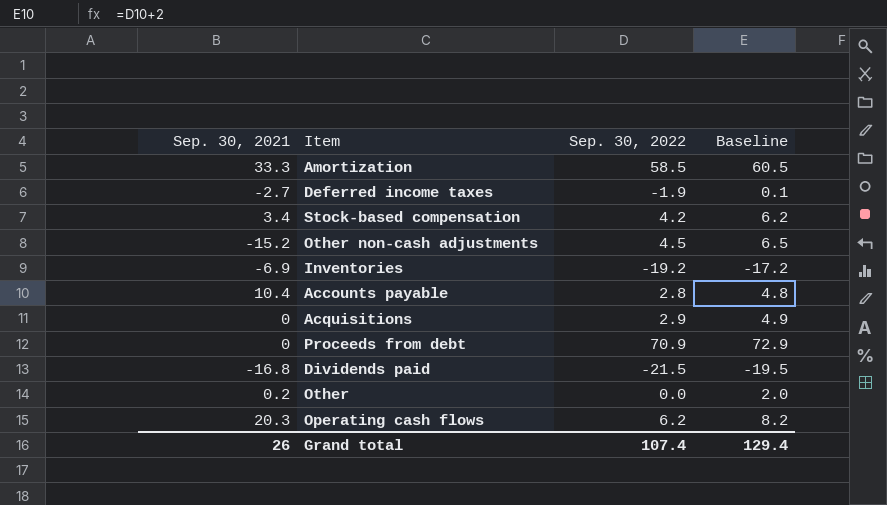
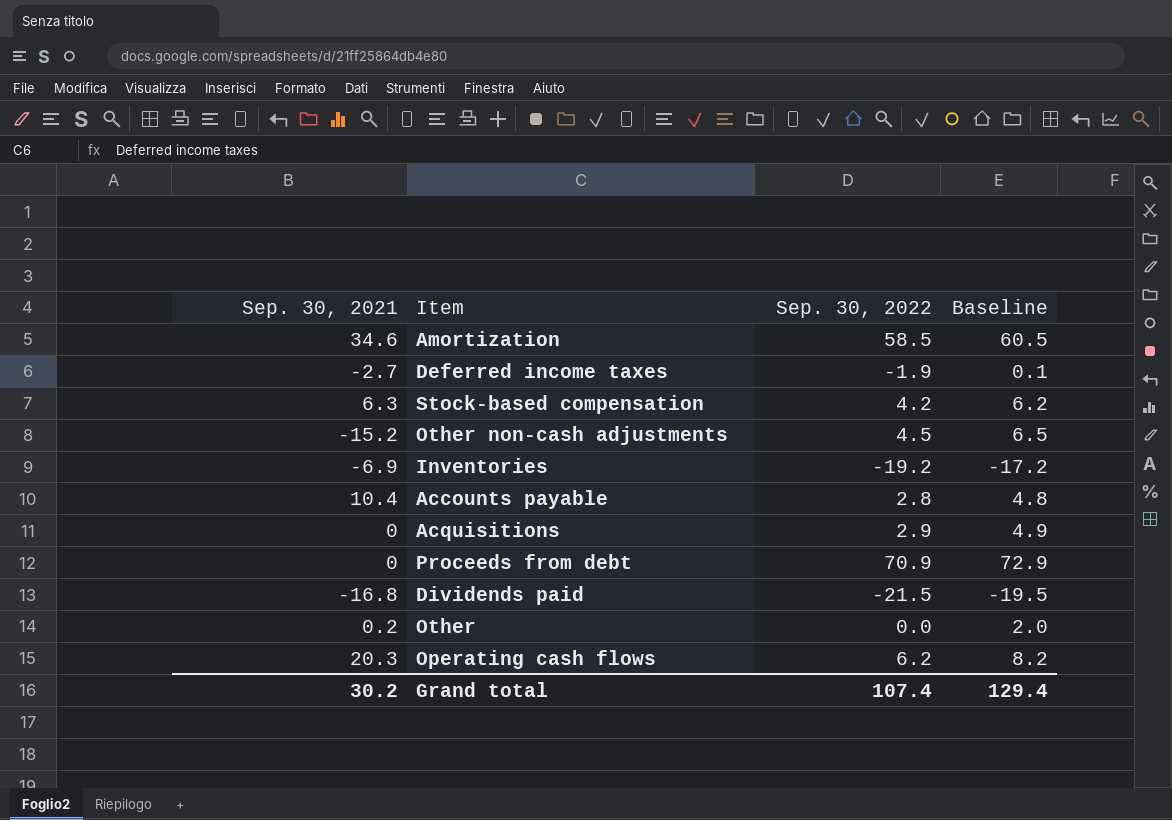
Amortization | Sep. 30, 2021: 33.3 -> 34.6
Stock-based compensation | Sep. 30, 2021: 3.4 -> 6.3
Grand total | Sep. 30, 2021: 26 -> 30.2

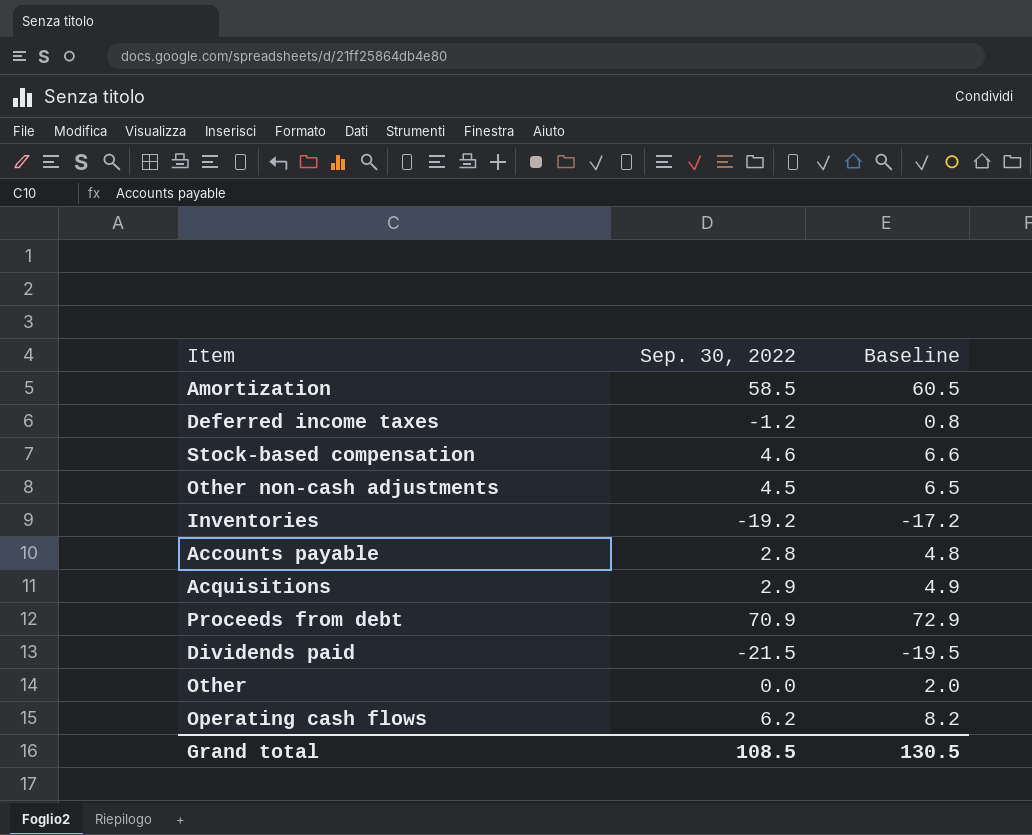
column Sep. 30, 2021 | position: 1 -> none
Deferred income taxes | Sep. 30, 2022: -1.9 -> -1.2
Deferred income taxes | Baseline: 0.1 -> 0.8
Stock-based compensation | Sep. 30, 2022: 4.2 -> 4.6
Stock-based compensation | Baseline: 6.2 -> 6.6
Grand total | Sep. 30, 2022: 107.4 -> 108.5
Grand total | Baseline: 129.4 -> 130.5

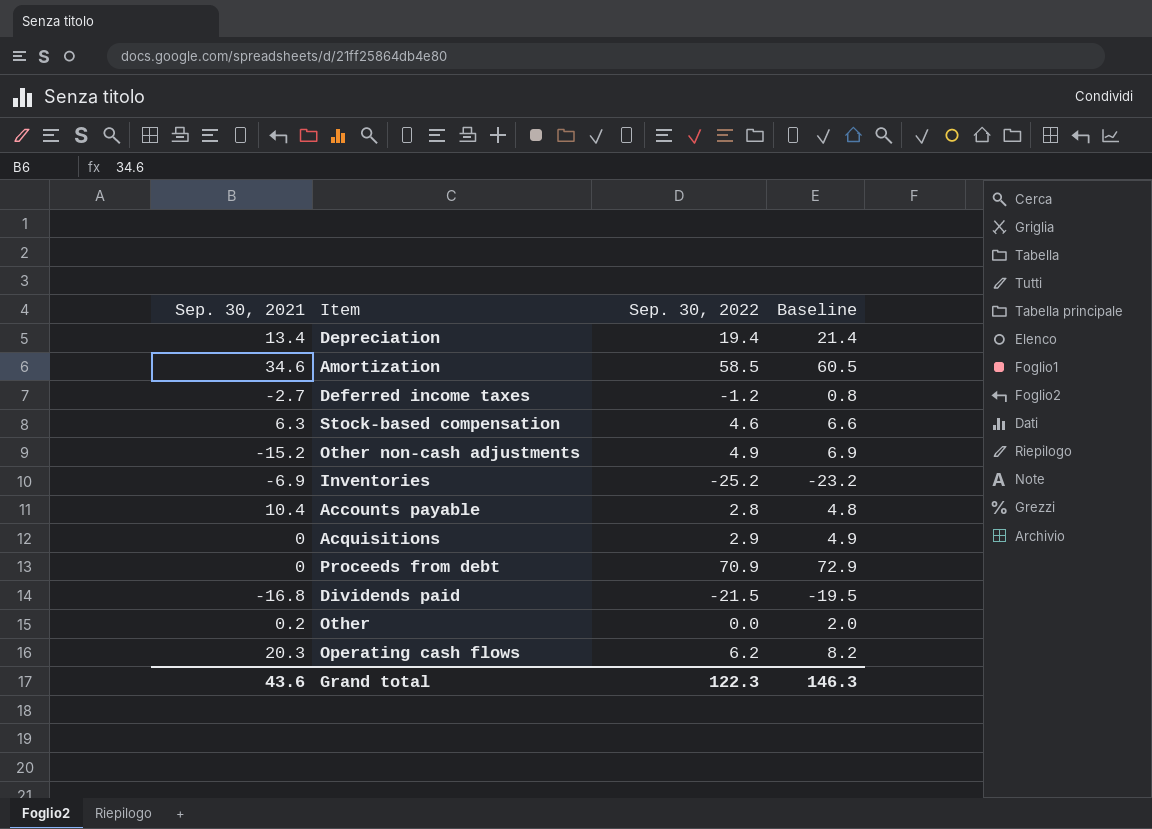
column Sep. 30, 2021 | position: none -> 1
row Depreciation: none -> 13.4 | 19.4 | 21.4
Other non-cash adjustments | Sep. 30, 2022: 4.5 -> 4.9
Other non-cash adjustments | Baseline: 6.5 -> 6.9
Inventories | Sep. 30, 2022: -19.2 -> -25.2
Inventories | Baseline: -17.2 -> -23.2
Grand total | Sep. 30, 2022: 108.5 -> 122.3
Grand total | Baseline: 130.5 -> 146.3

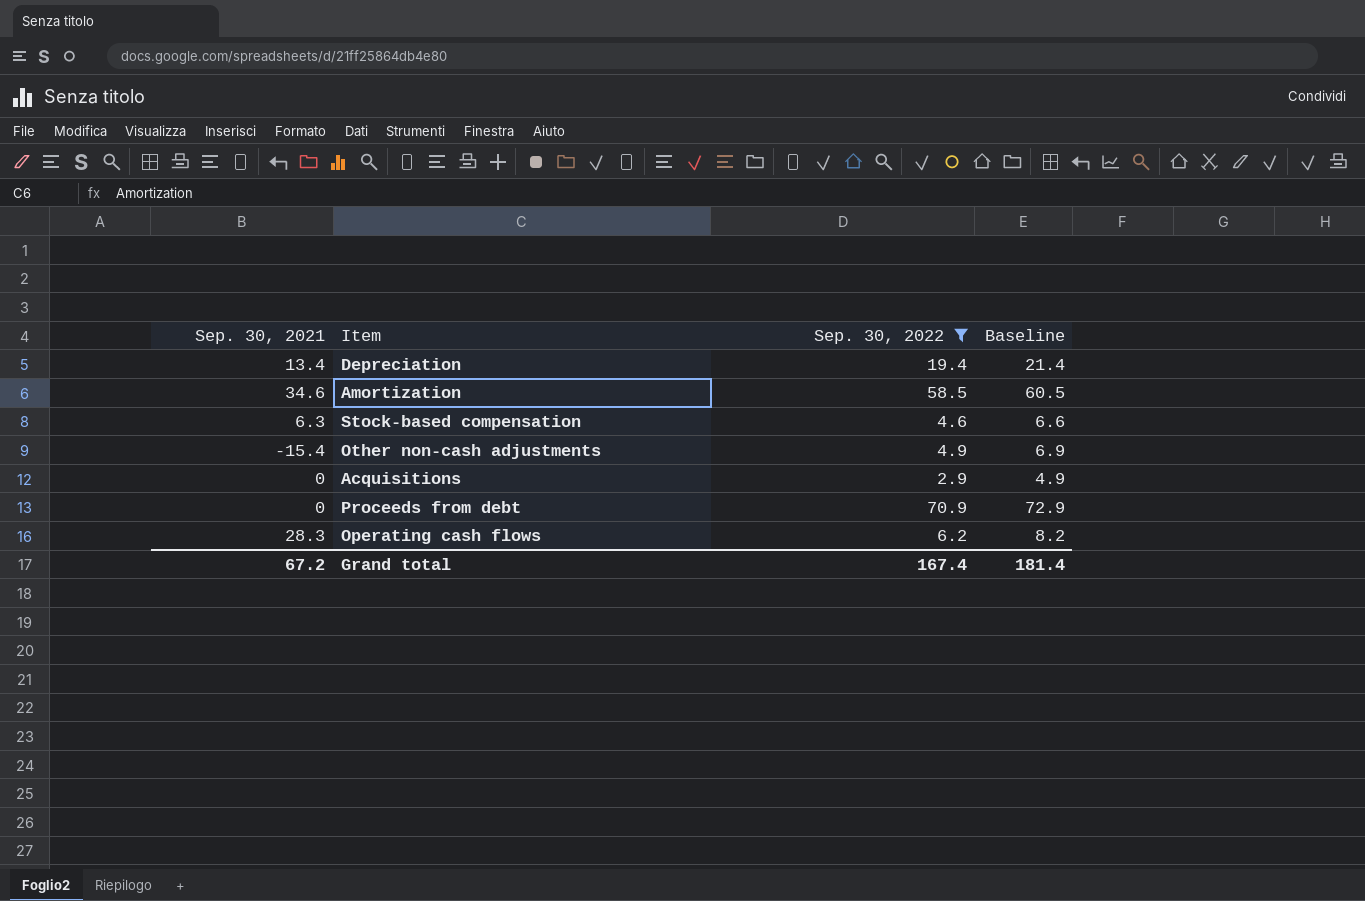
filter: none -> Sep. 30, 2022 >= 2.9
Other non-cash adjustments | Sep. 30, 2021: -15.2 -> -15.4
Operating cash flows | Sep. 30, 2021: 20.3 -> 28.3
Grand total | Sep. 30, 2021: 43.6 -> 67.2
Grand total | Sep. 30, 2022: 122.3 -> 167.4
Grand total | Baseline: 146.3 -> 181.4

